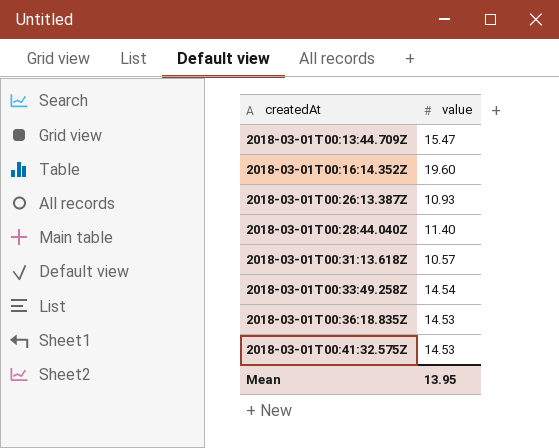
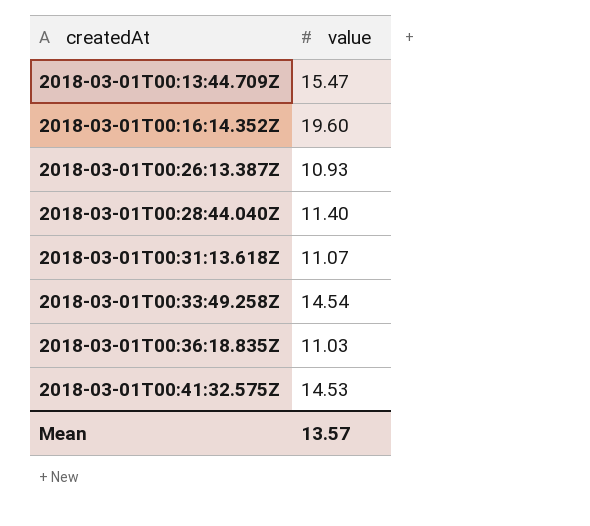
2018-03-01T00:31:13.618Z | value: 10.57 -> 11.07
2018-03-01T00:36:18.835Z | value: 14.53 -> 11.03
Mean | value: 13.95 -> 13.57

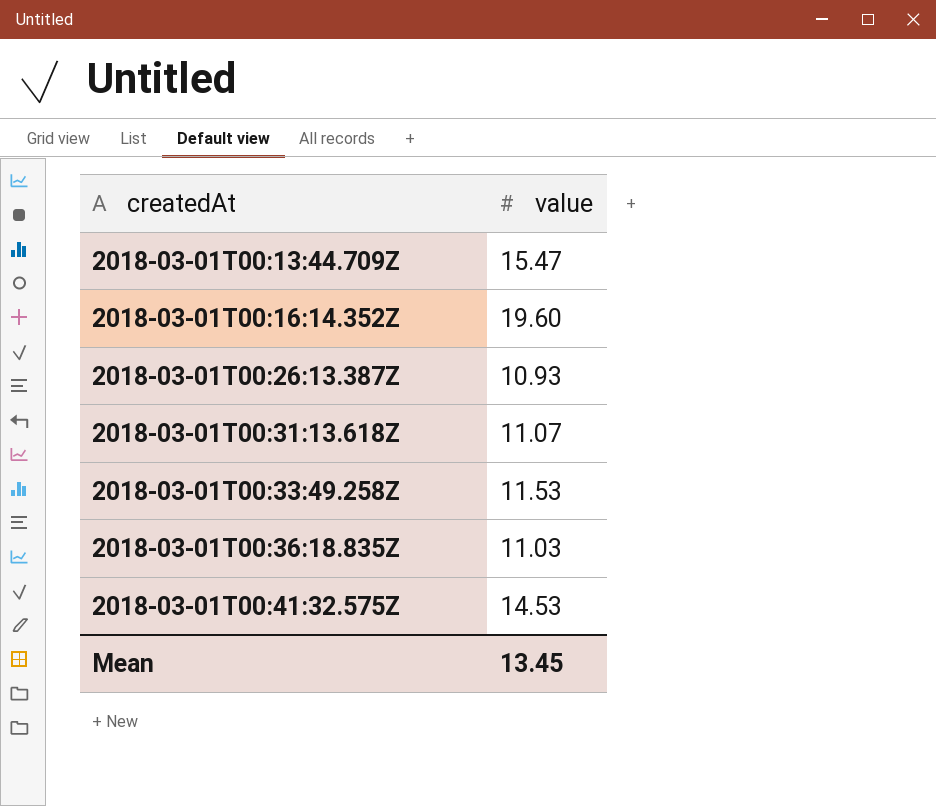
row 2018-03-01T00:28:44.040Z: 11.40 -> none
2018-03-01T00:33:49.258Z | value: 14.54 -> 11.53
Mean | value: 13.57 -> 13.45

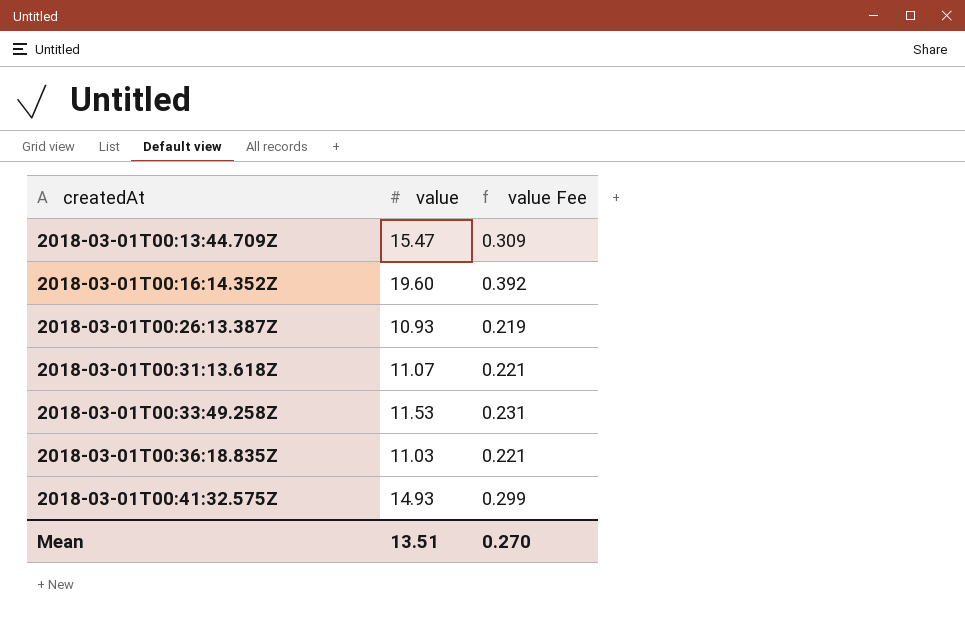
column value Fee | formula: none -> [value] * 0.02
2018-03-01T00:41:32.575Z | value: 14.53 -> 14.93
Mean | value: 13.45 -> 13.51

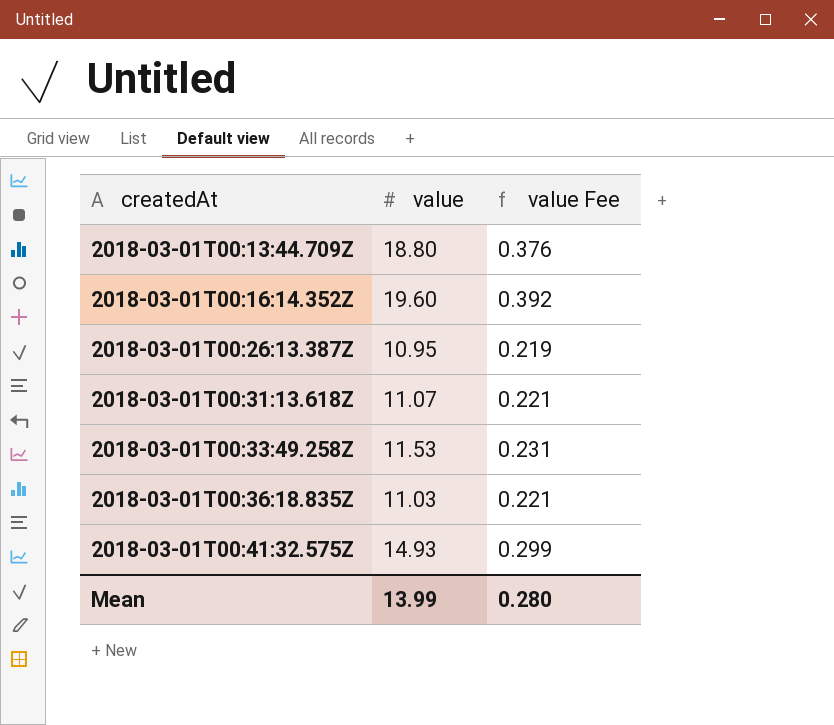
2018-03-01T00:13:44.709Z | value: 15.47 -> 18.80
2018-03-01T00:13:44.709Z | value Fee: 0.309 -> 0.376
2018-03-01T00:26:13.387Z | value: 10.93 -> 10.95
Mean | value: 13.51 -> 13.99
Mean | value Fee: 0.270 -> 0.280

